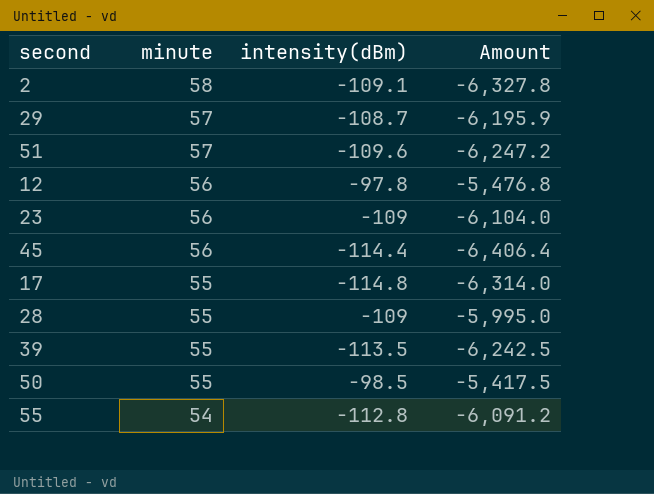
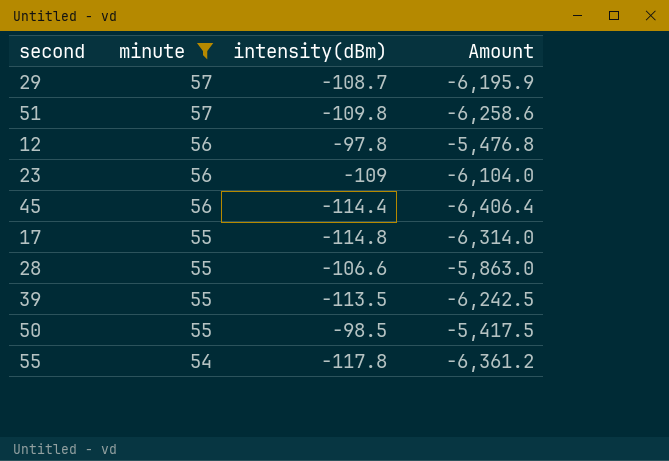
filter: none -> minute != 58
51 | intensity(dBm): -109.6 -> -109.8
51 | Amount: -6,247.2 -> -6,258.6
28 | intensity(dBm): -109 -> -106.6
28 | Amount: -5,995.0 -> -5,863.0
55 | intensity(dBm): -112.8 -> -117.8
55 | Amount: -6,091.2 -> -6,361.2

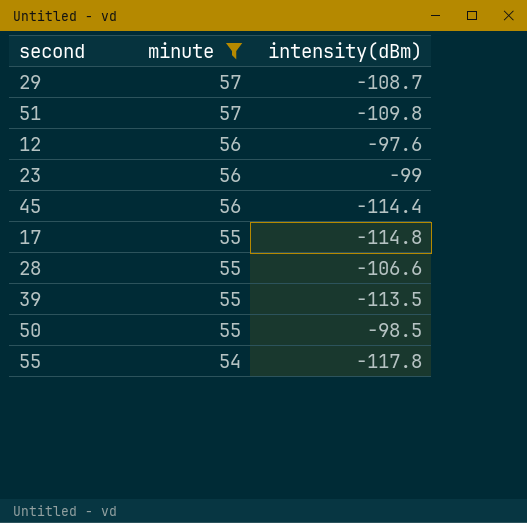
column Amount | formula: [minute] * [intensity(dBm)] -> none
12 | intensity(dBm): -97.8 -> -97.6
23 | intensity(dBm): -109 -> -99

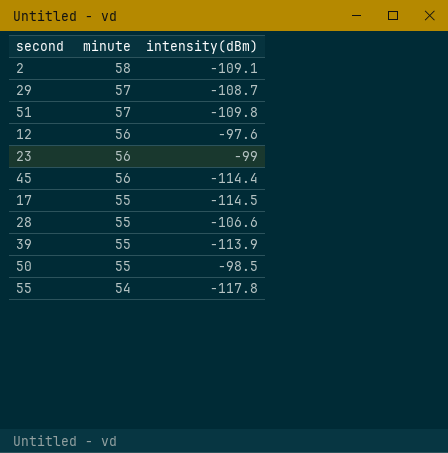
filter: minute != 58 -> none
17 | intensity(dBm): -114.8 -> -114.5
39 | intensity(dBm): -113.5 -> -113.9

